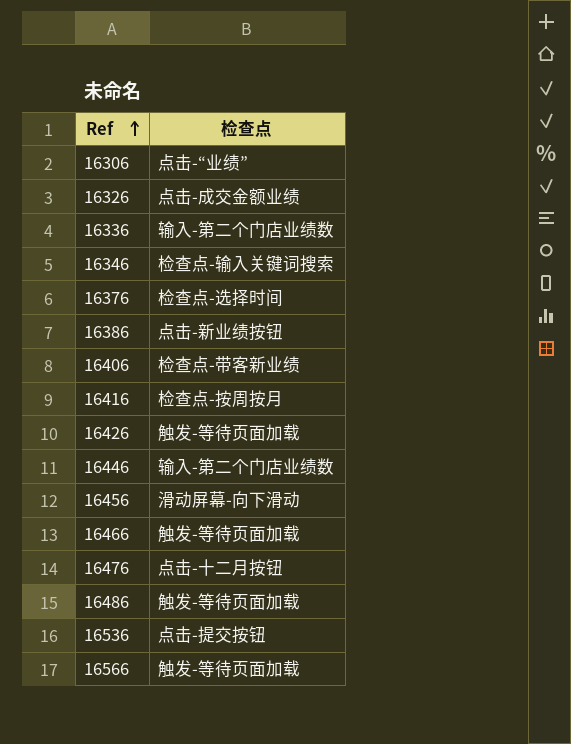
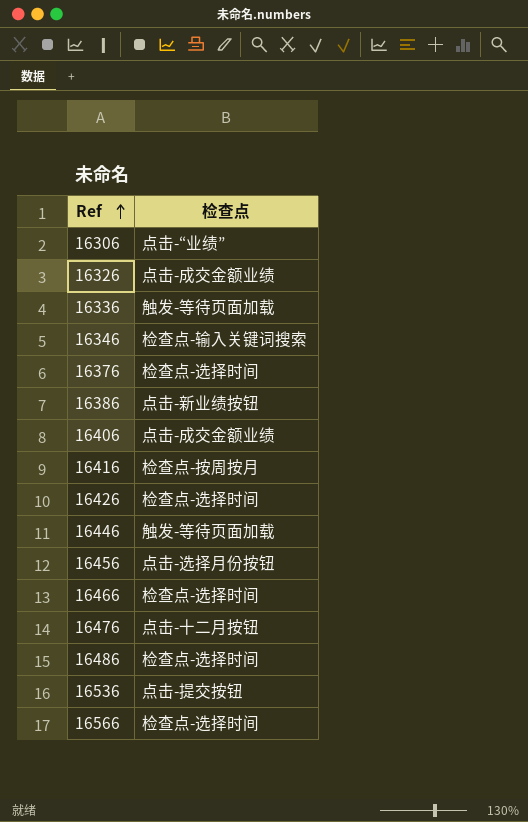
16336 | 检查点: 输入-第二个门店业绩数 -> 触发-等待页面加载
16406 | 检查点: 检查点-带客新业绩 -> 点击-成交金额业绩
16426 | 检查点: 触发-等待页面加载 -> 检查点-选择时间
16446 | 检查点: 输入-第二个门店业绩数 -> 触发-等待页面加载
16456 | 检查点: 滑动屏幕-向下滑动 -> 点击-选择月份按钮
16466 | 检查点: 触发-等待页面加载 -> 检查点-选择时间
16486 | 检查点: 触发-等待页面加载 -> 检查点-选择时间
16566 | 检查点: 触发-等待页面加载 -> 检查点-选择时间

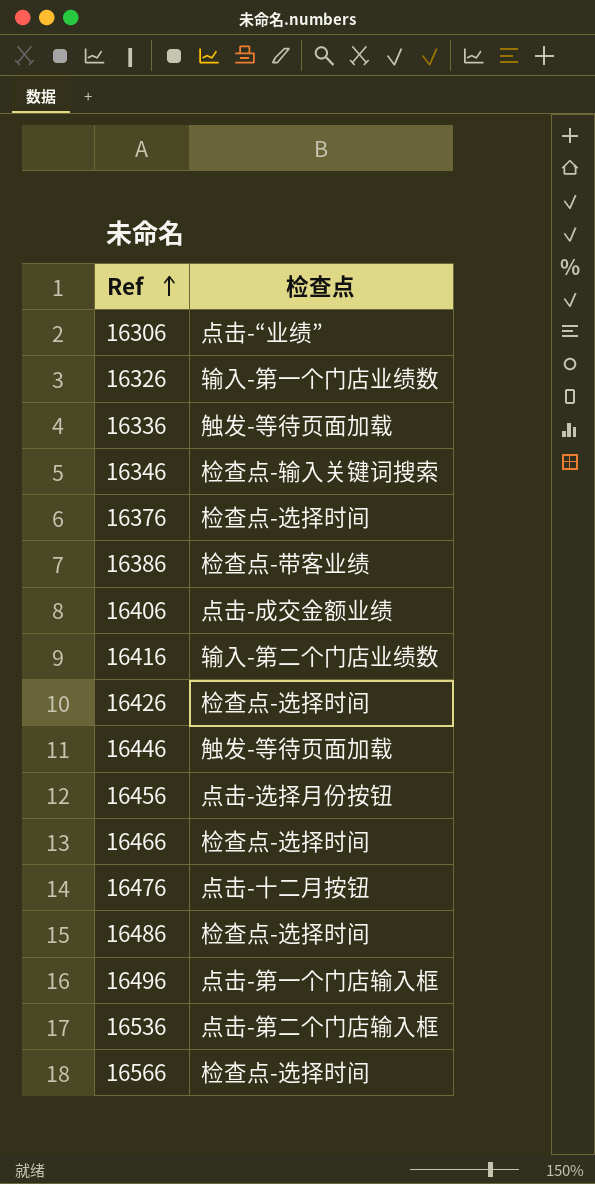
16326 | 检查点: 点击-成交金额业绩 -> 输入-第一个门店业绩数
16386 | 检查点: 点击-新业绩按钮 -> 检查点-带客业绩
16416 | 检查点: 检查点-按周按月 -> 输入-第二个门店业绩数
row 16496: none -> 点击-第一个门店输入框
16536 | 检查点: 点击-提交按钮 -> 点击-第二个门店输入框

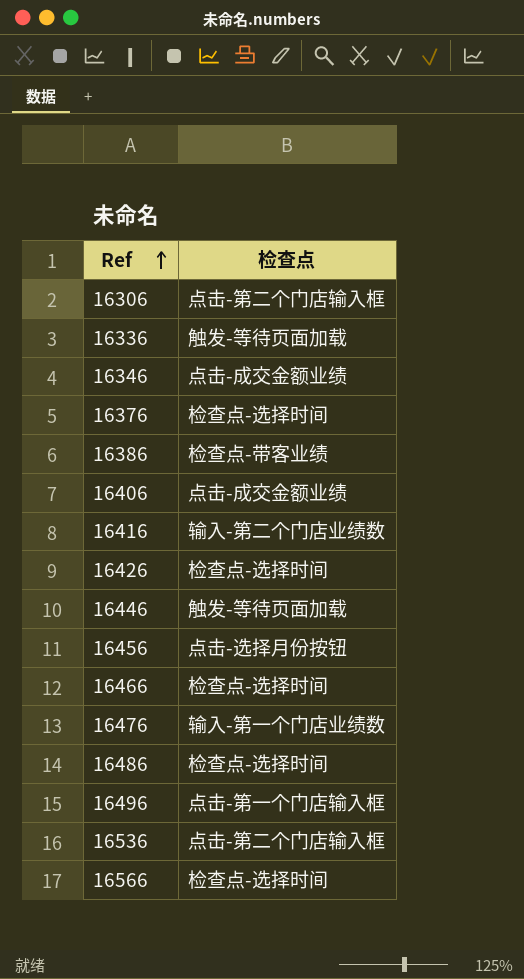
row 16326: 输入-第一个门店业绩数 -> none
16306 | 检查点: 点击-“业绩” -> 点击-第二个门店输入框
16346 | 检查点: 检查点-输入关键词搜索 -> 点击-成交金额业绩
16476 | 检查点: 点击-十二月按钮 -> 输入-第一个门店业绩数

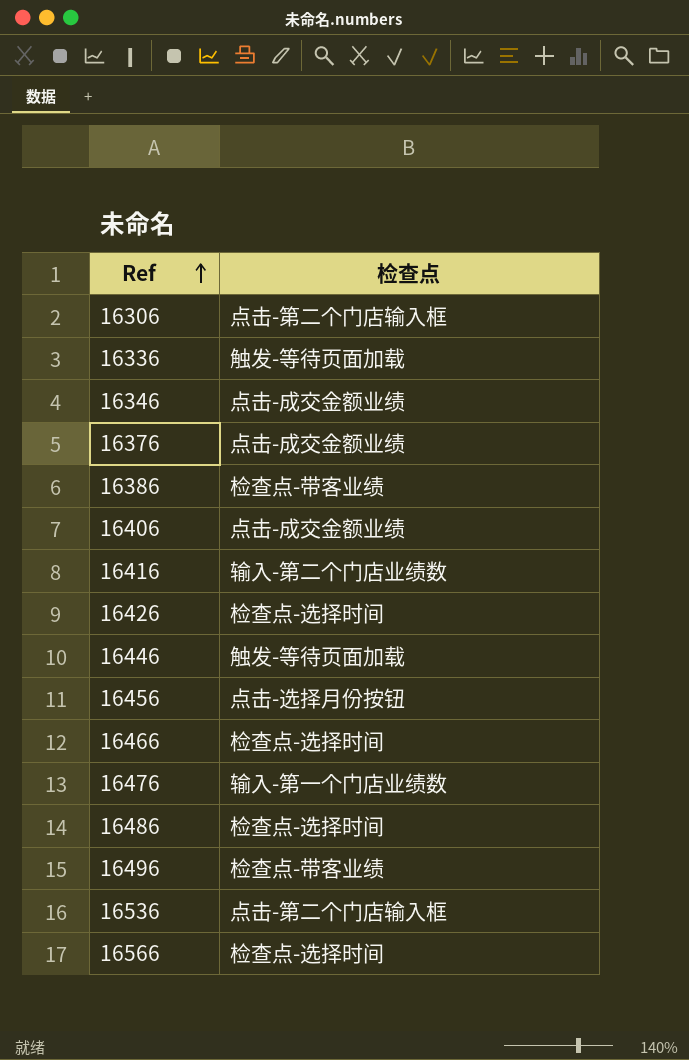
16376 | 检查点: 检查点-选择时间 -> 点击-成交金额业绩
16496 | 检查点: 点击-第一个门店输入框 -> 检查点-带客业绩

